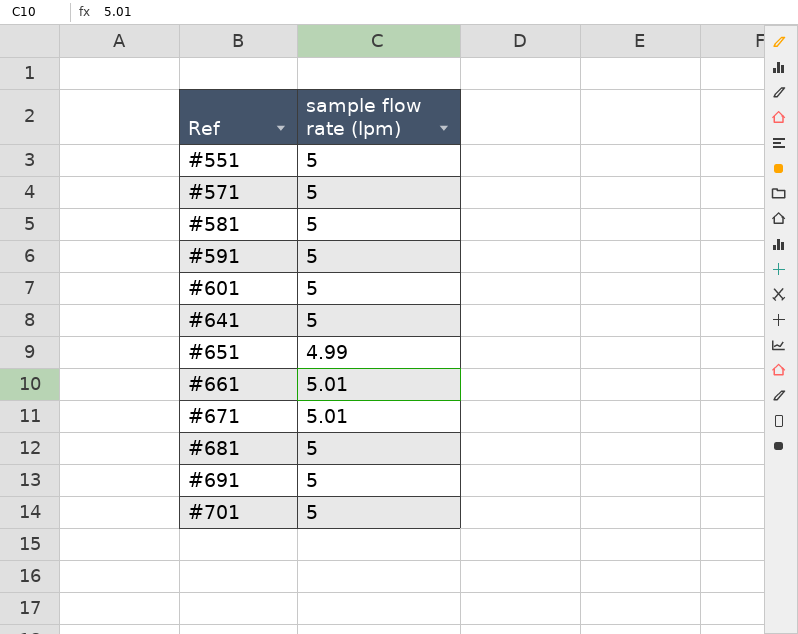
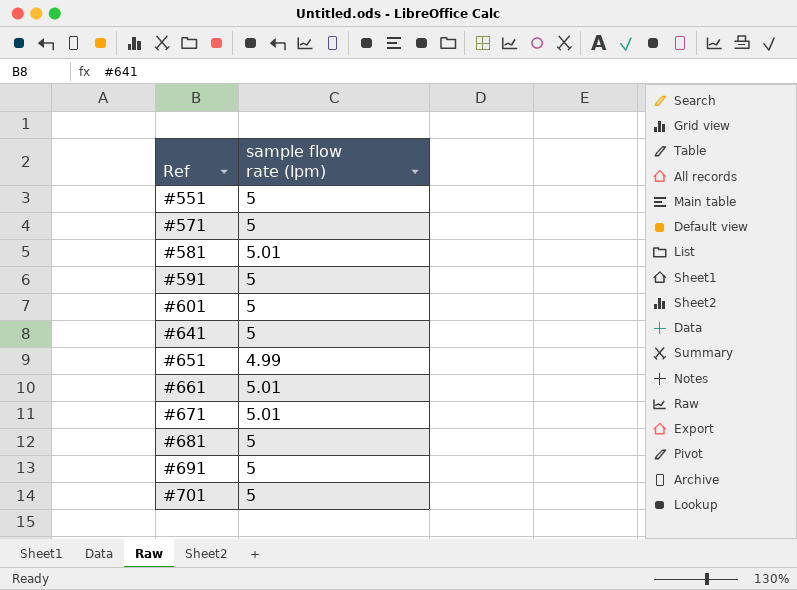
#581 | sample flow rate (lpm): 5 -> 5.01

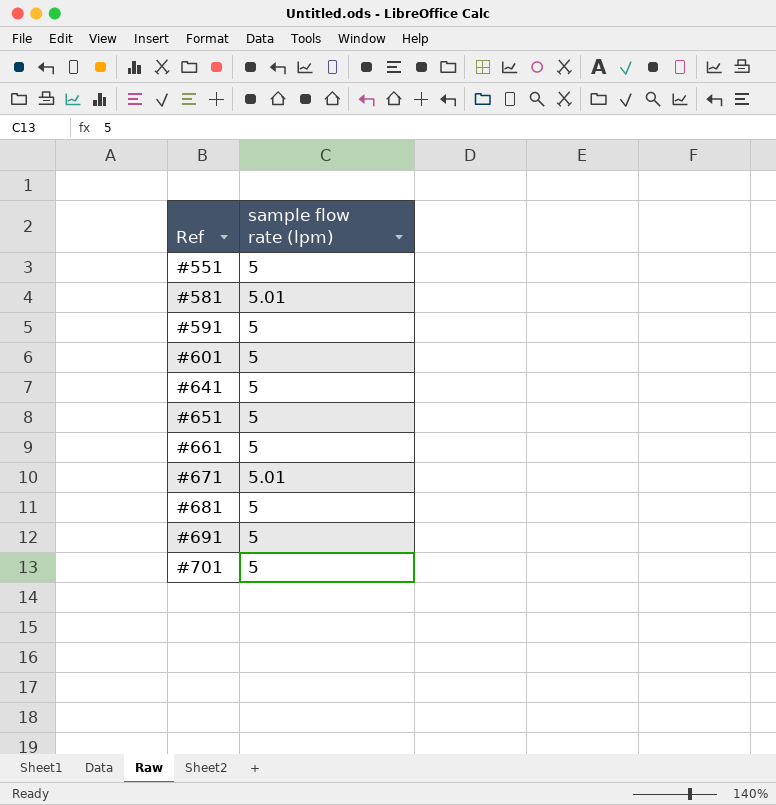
row #571: 5 -> none
#651 | sample flow rate (lpm): 4.99 -> 5
#661 | sample flow rate (lpm): 5.01 -> 5

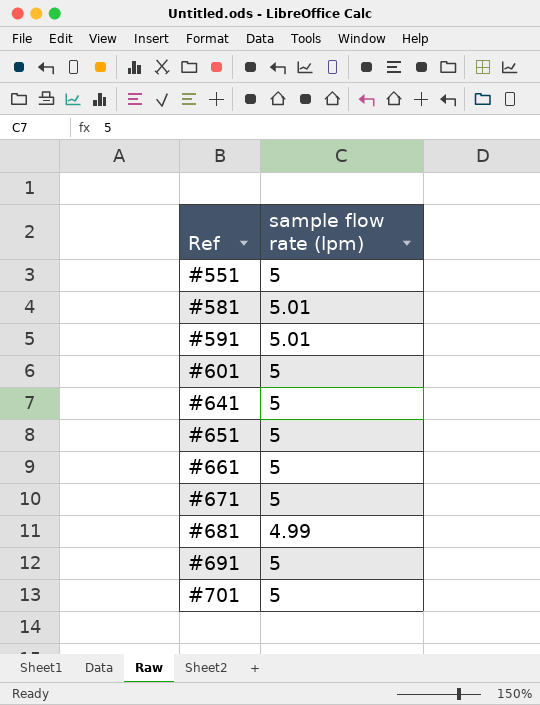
#591 | sample flow rate (lpm): 5 -> 5.01
#671 | sample flow rate (lpm): 5.01 -> 5
#681 | sample flow rate (lpm): 5 -> 4.99

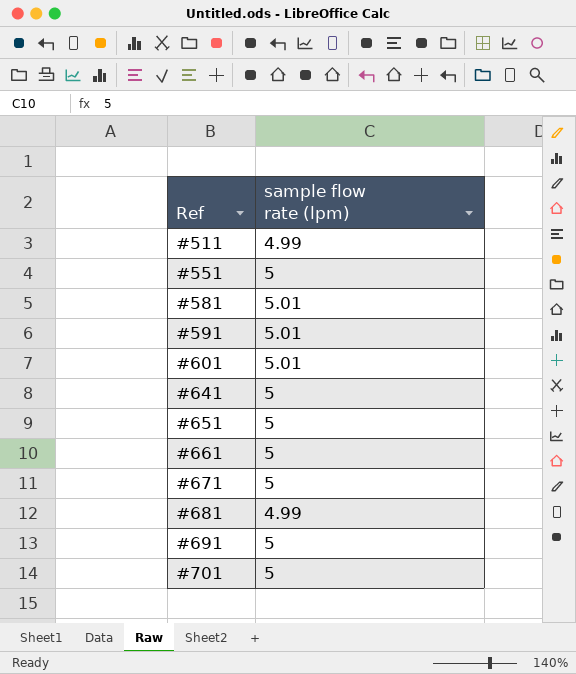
row #511: none -> 4.99
#601 | sample flow rate (lpm): 5 -> 5.01

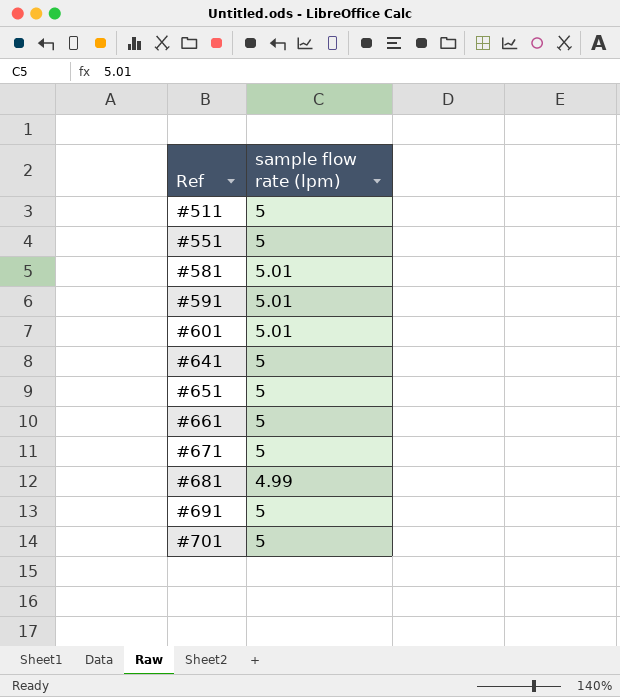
#511 | sample flow rate (lpm): 4.99 -> 5

